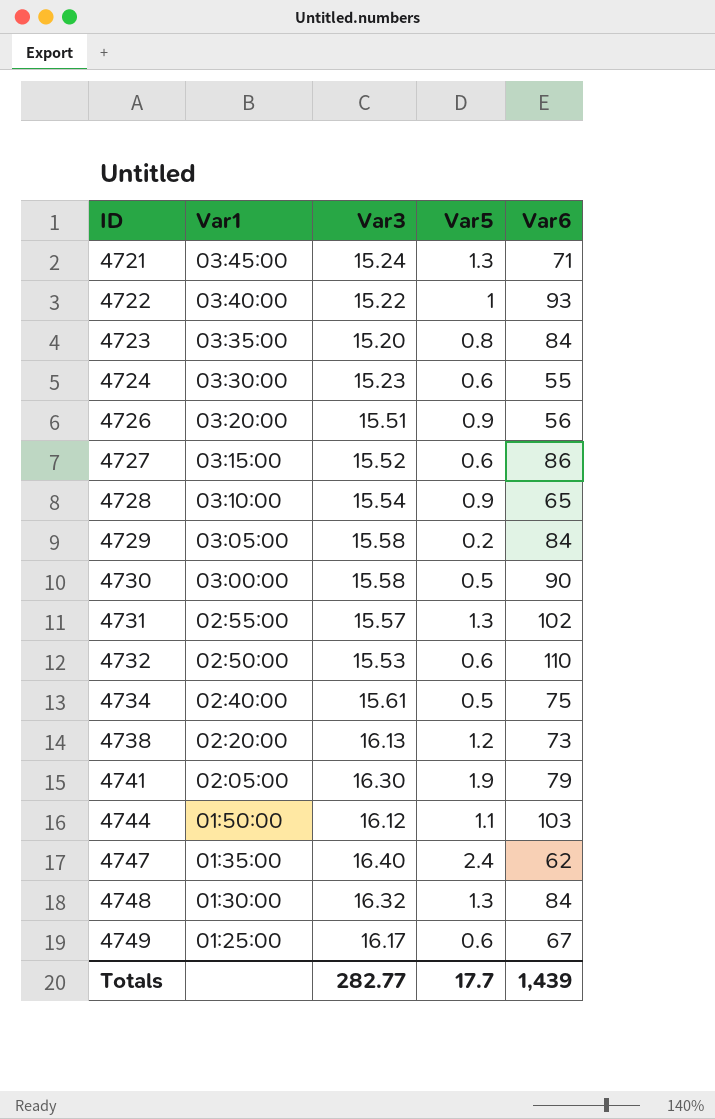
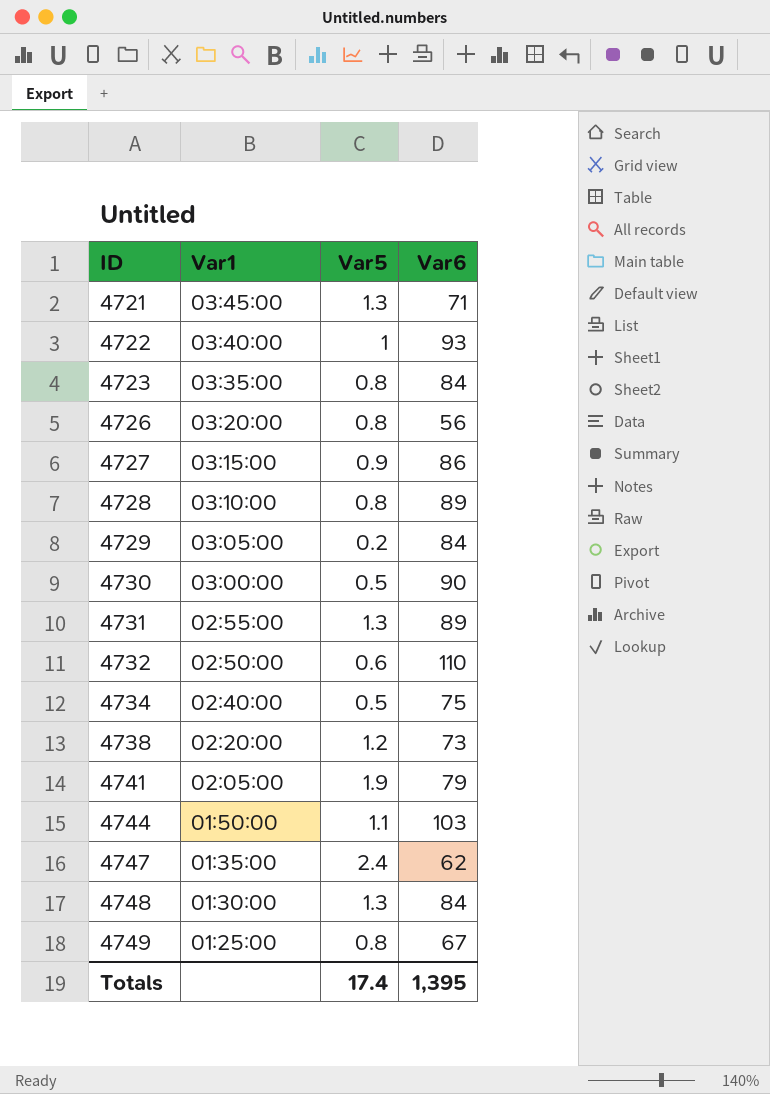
column Var3 | position: 3 -> none
row 4724: 03:30:00 | 15.23 | 0.6 | 55 -> none
4726 | Var5: 0.9 -> 0.8
4727 | Var5: 0.6 -> 0.9
4728 | Var5: 0.9 -> 0.8
4728 | Var6: 65 -> 89
4731 | Var6: 102 -> 89
4749 | Var5: 0.6 -> 0.8
Totals | Var5: 17.7 -> 17.4
Totals | Var6: 1,439 -> 1,395

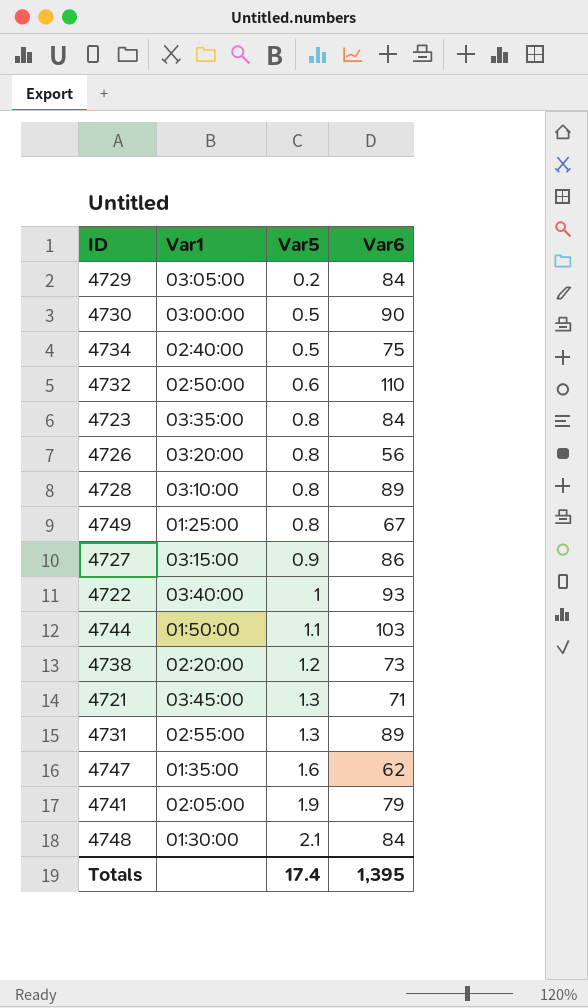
row order: ID ascending -> Var5 ascending
4747 | Var5: 2.4 -> 1.6
4748 | Var5: 1.3 -> 2.1

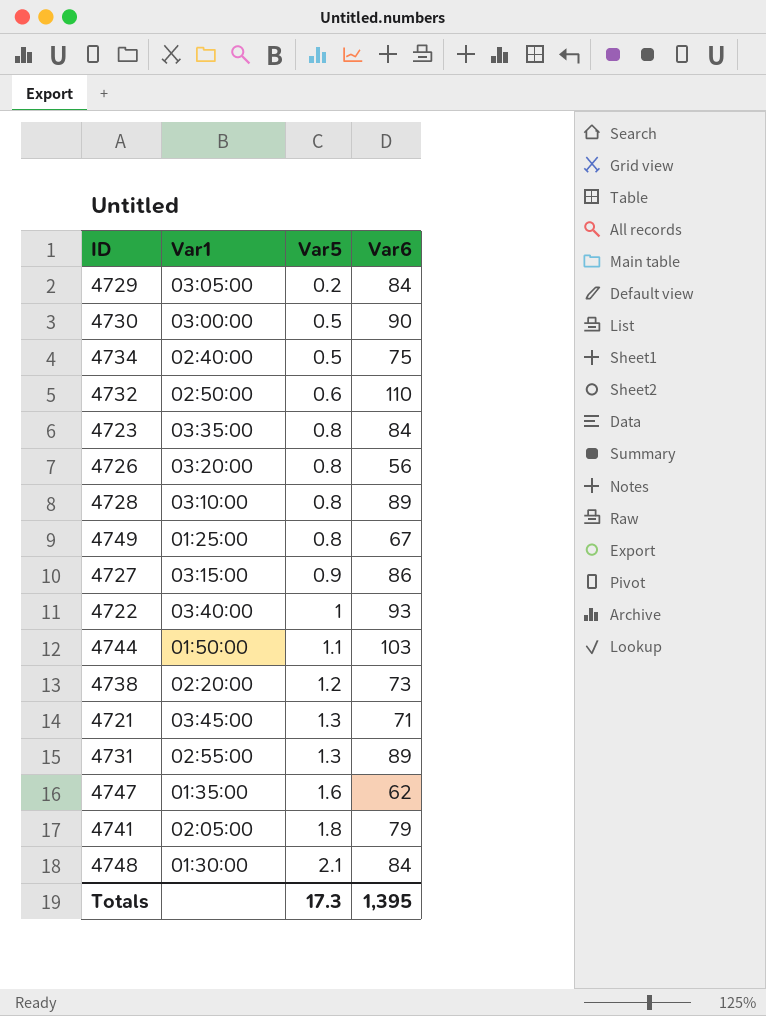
4741 | Var5: 1.9 -> 1.8
Totals | Var5: 17.4 -> 17.3

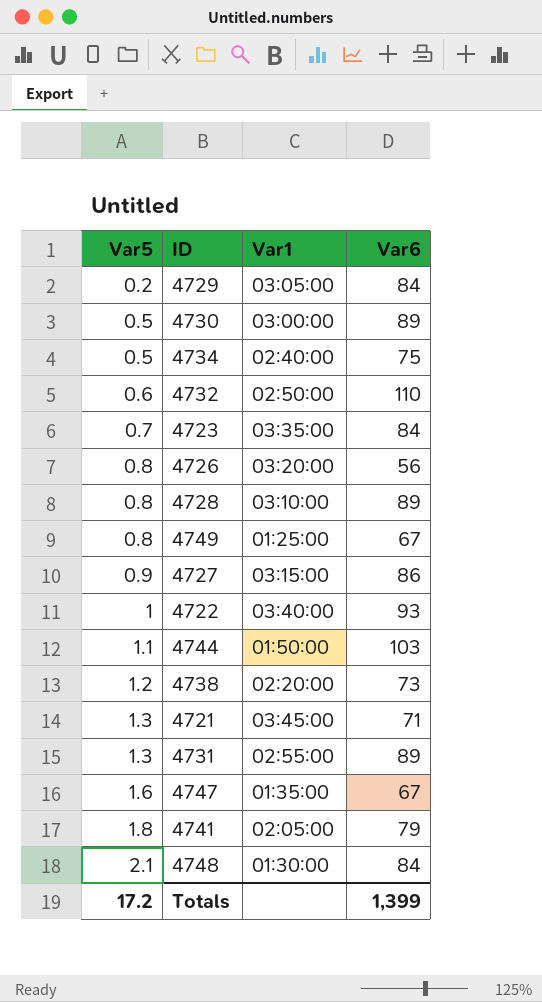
column Var5 | position: 3 -> 1
4730 | Var6: 90 -> 89
4723 | Var5: 0.8 -> 0.7
4747 | Var6: 62 -> 67
Totals | Var5: 17.3 -> 17.2
Totals | Var6: 1,395 -> 1,399

